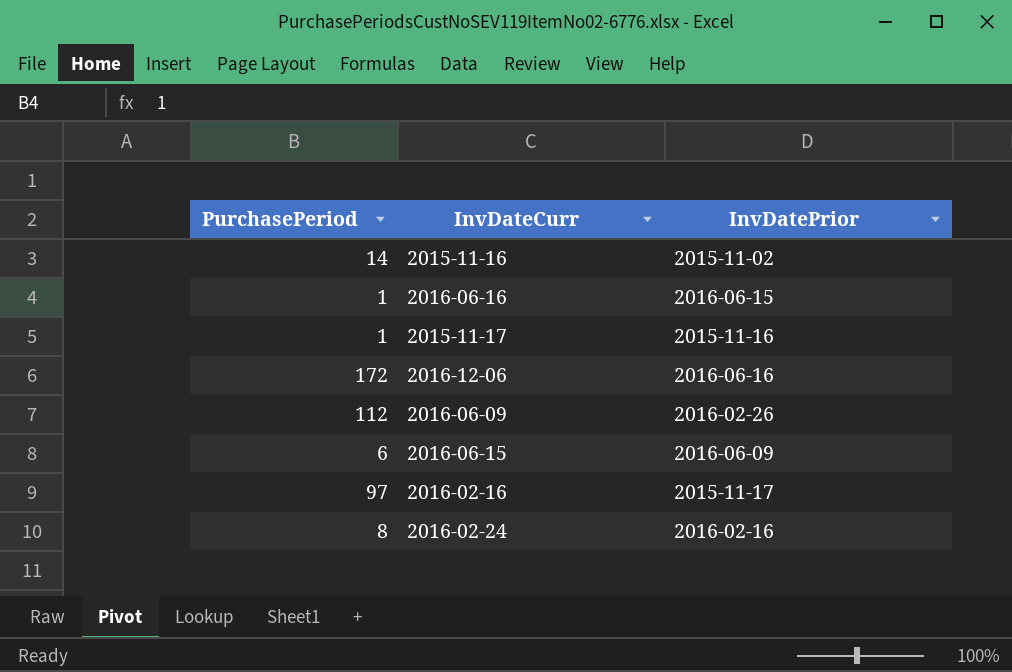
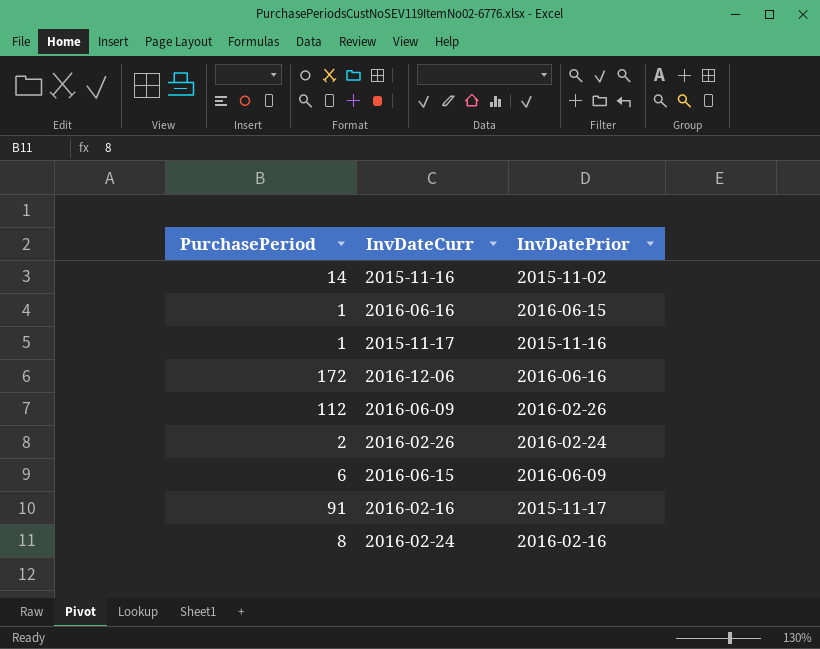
row 2016-02-26: none -> 2 | 2016-02-24
2016-02-16 | PurchasePeriod: 97 -> 91

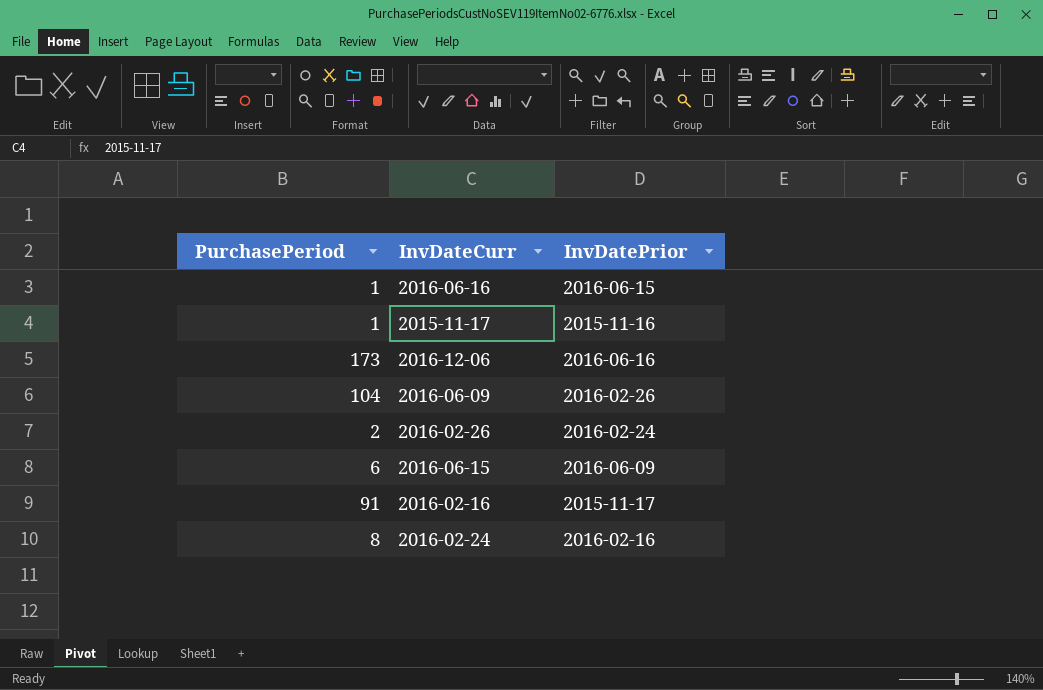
row 2015-11-16: 14 | 2015-11-02 -> none
2016-12-06 | PurchasePeriod: 172 -> 173
2016-06-09 | PurchasePeriod: 112 -> 104

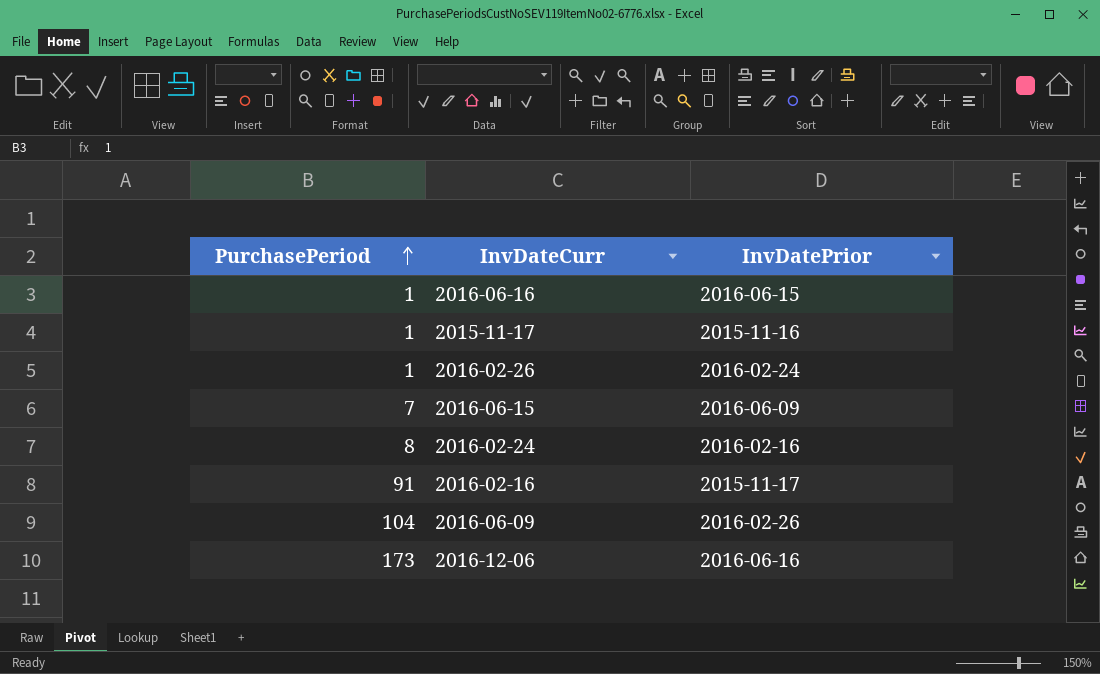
row order: none -> PurchasePeriod ascending
2016-02-26 | PurchasePeriod: 2 -> 1
2016-06-15 | PurchasePeriod: 6 -> 7

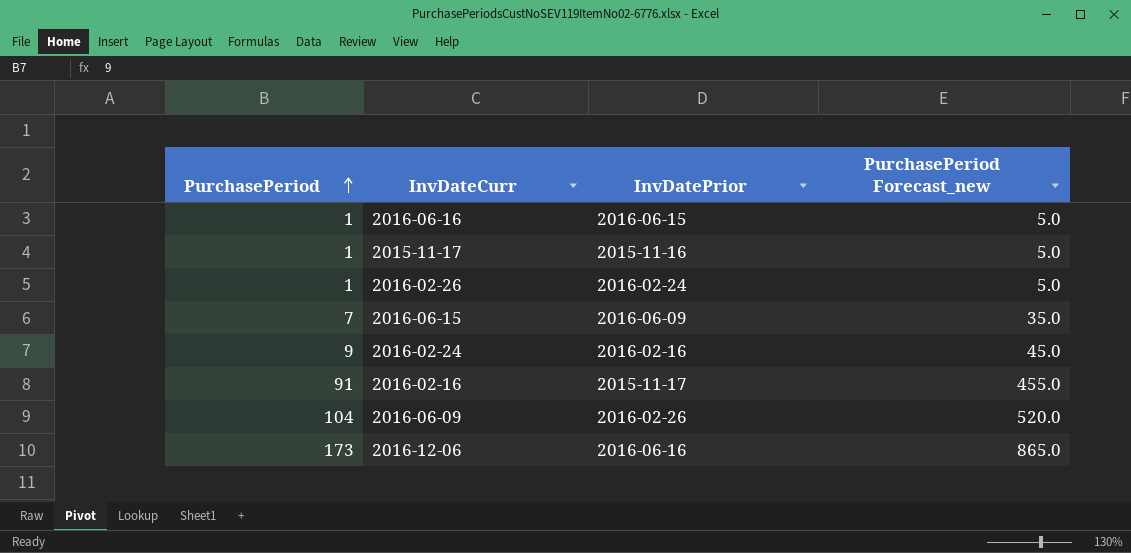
column PurchasePeriod Forecast_new | formula: none -> [PurchasePeriod] * 5
2016-02-24 | PurchasePeriod: 8 -> 9

